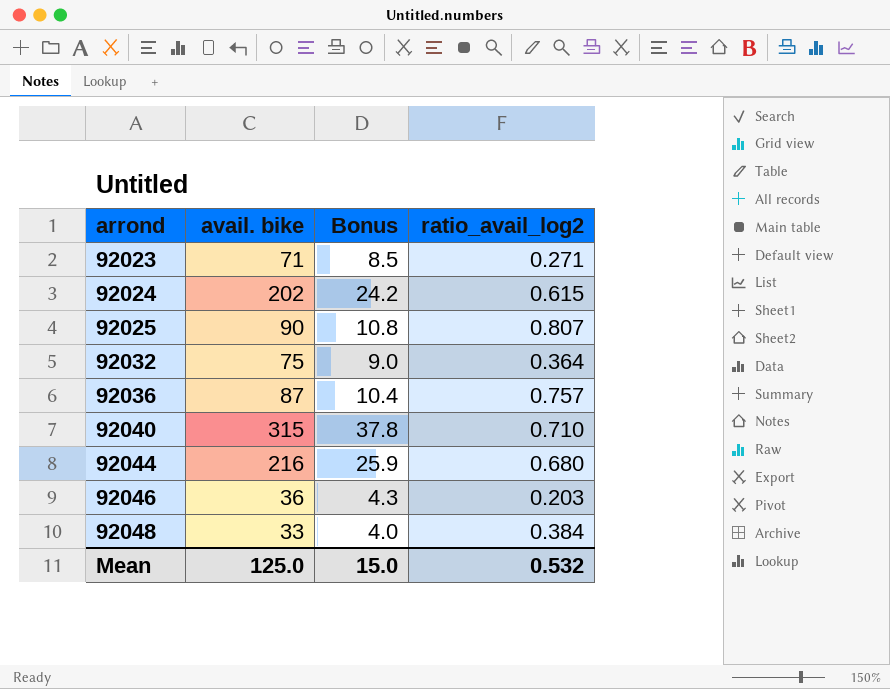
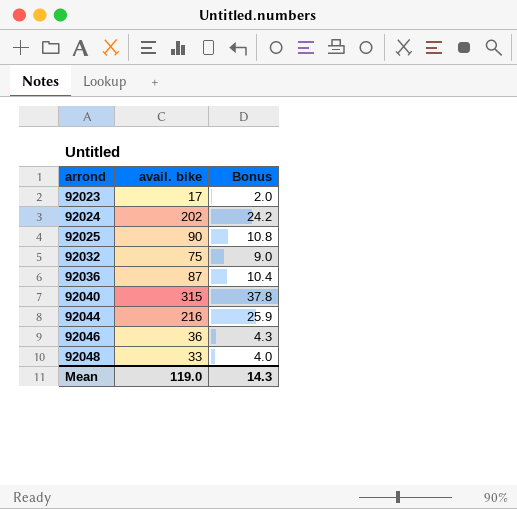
column ratio_avail_log2 | position: 4 -> none
92023 | avail. bike: 71 -> 17
92023 | Bonus: 8.5 -> 2.0
Mean | avail. bike: 125.0 -> 119.0
Mean | Bonus: 15.0 -> 14.3

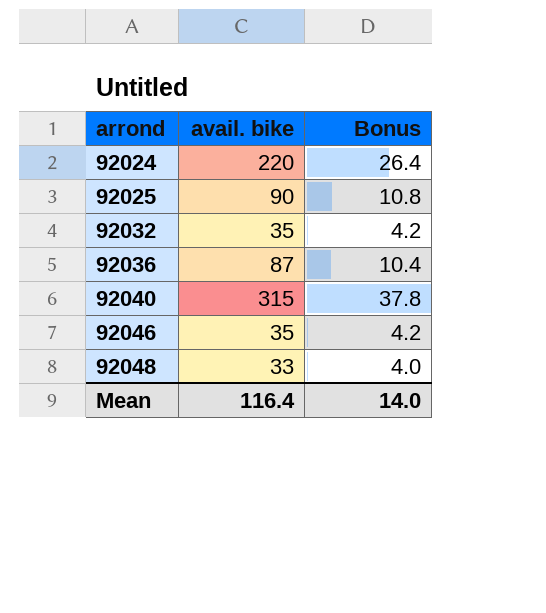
row 92023: 17 | 2.0 -> none
row 92044: 216 | 25.9 -> none
92024 | avail. bike: 202 -> 220
92024 | Bonus: 24.2 -> 26.4
92032 | avail. bike: 75 -> 35
92032 | Bonus: 9.0 -> 4.2
92046 | avail. bike: 36 -> 35
92046 | Bonus: 4.3 -> 4.2
Mean | avail. bike: 119.0 -> 116.4
Mean | Bonus: 14.3 -> 14.0

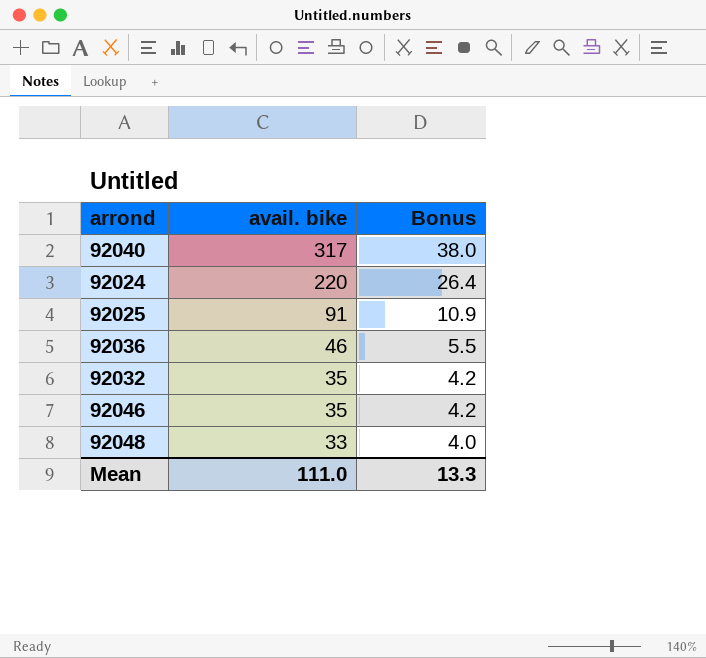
row order: arrond ascending -> avail. bike descending
92040 | avail. bike: 315 -> 317
92040 | Bonus: 37.8 -> 38.0
92025 | avail. bike: 90 -> 91
92025 | Bonus: 10.8 -> 10.9
92036 | avail. bike: 87 -> 46
92036 | Bonus: 10.4 -> 5.5
Mean | avail. bike: 116.4 -> 111.0
Mean | Bonus: 14.0 -> 13.3

